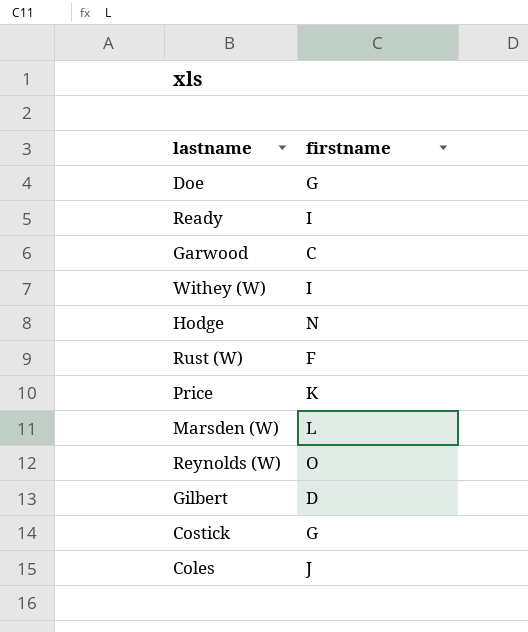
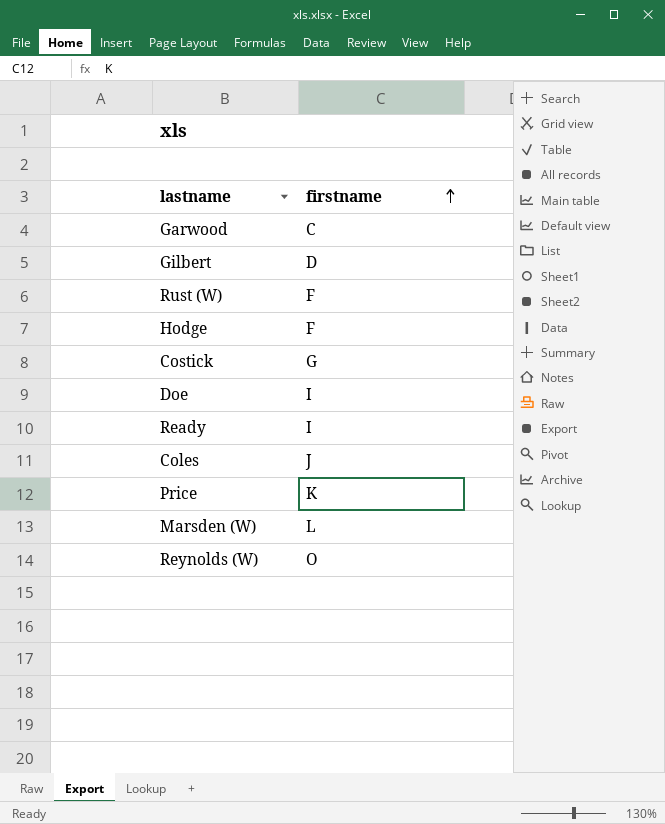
row order: none -> firstname ascending
row Withey (W): I -> none
Hodge | firstname: N -> F
Doe | firstname: G -> I

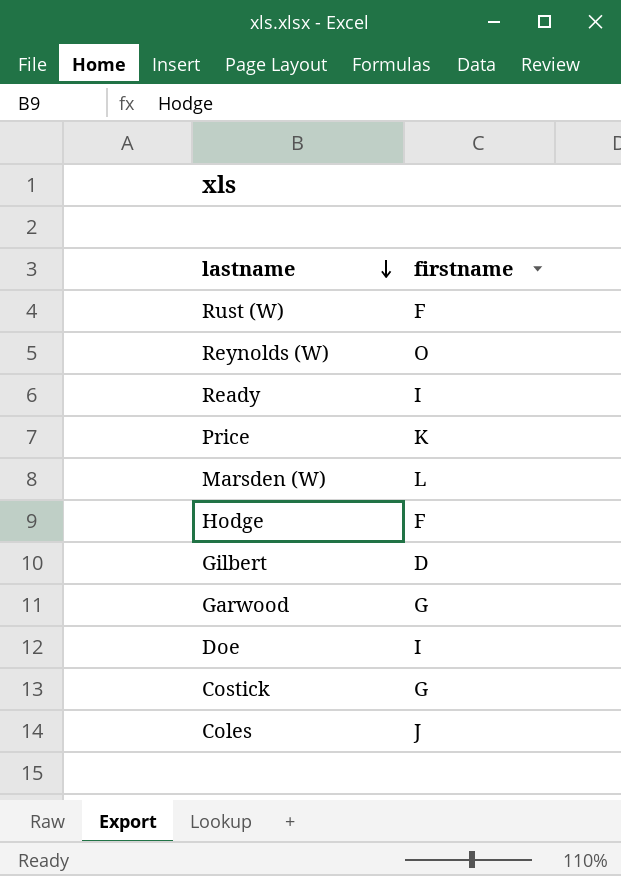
row order: firstname ascending -> lastname descending
Garwood | firstname: C -> G

